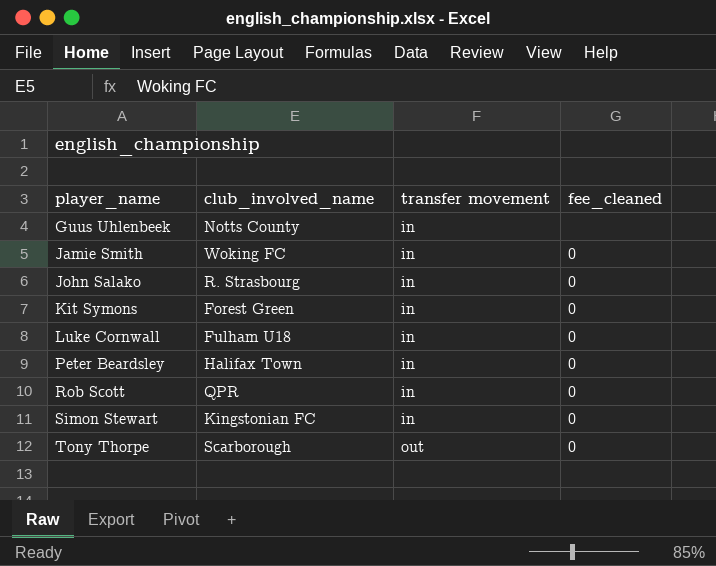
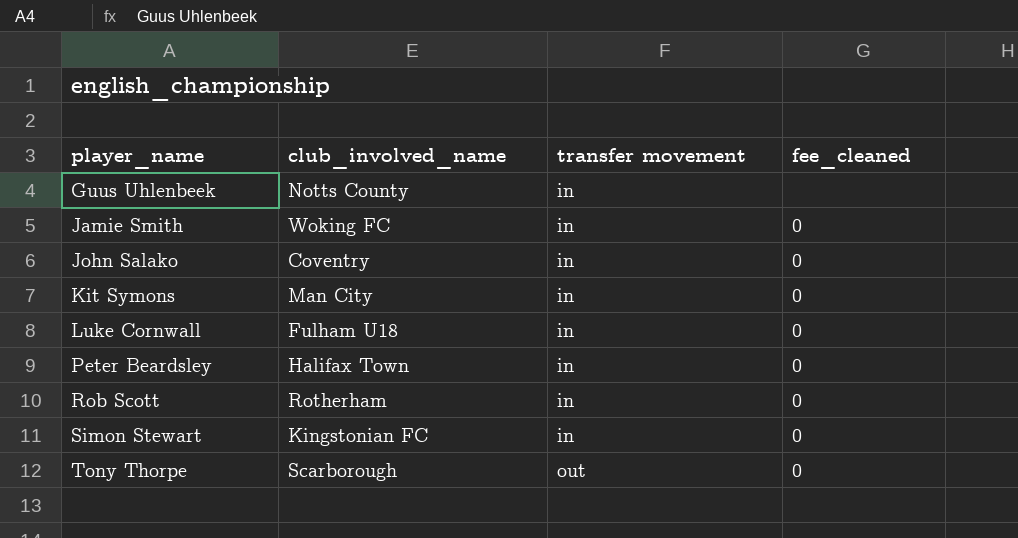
John Salako | club_involved_name: R. Strasbourg -> Coventry
Kit Symons | club_involved_name: Forest Green -> Man City
Rob Scott | club_involved_name: QPR -> Rotherham

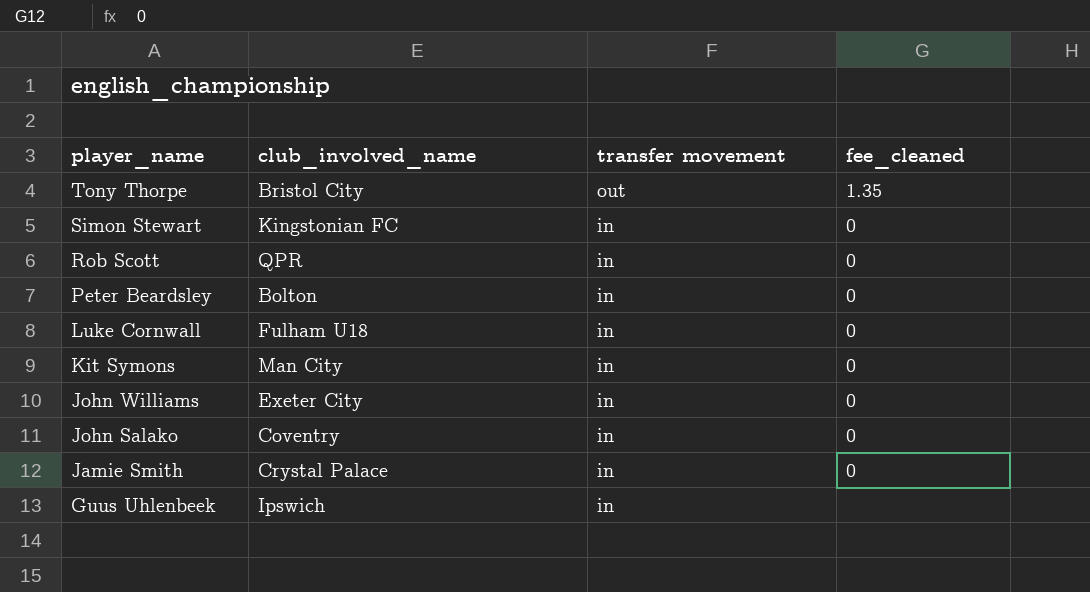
row order: player_name ascending -> player_name descending
Tony Thorpe | club_involved_name: Scarborough -> Bristol City
Tony Thorpe | fee_cleaned: 0 -> 1.35
Rob Scott | club_involved_name: Rotherham -> QPR
Peter Beardsley | club_involved_name: Halifax Town -> Bolton
row John Williams: none -> Exeter City | in | 0
Jamie Smith | club_involved_name: Woking FC -> Crystal Palace
Guus Uhlenbeek | club_involved_name: Notts County -> Ipswich

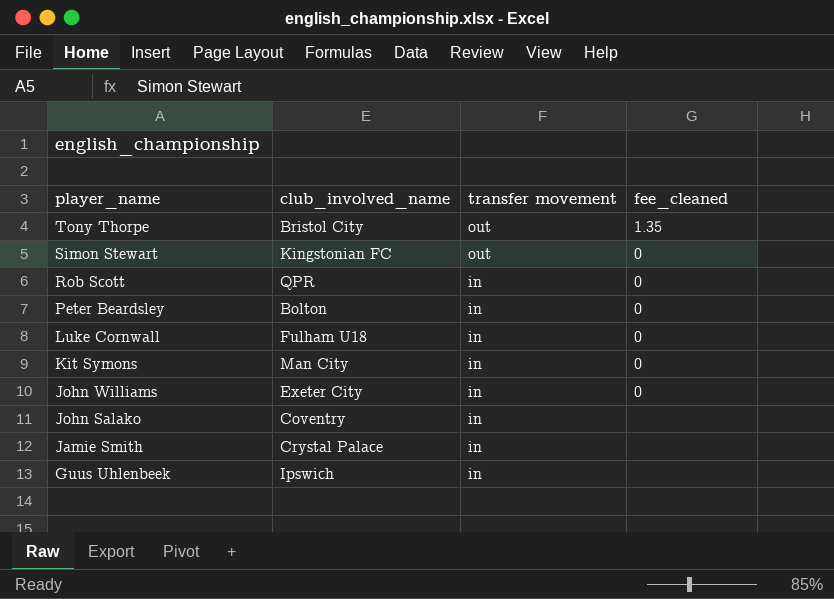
Simon Stewart | transfer movement: in -> out
John Salako | fee_cleaned: 0 -> none
Jamie Smith | fee_cleaned: 0 -> none

